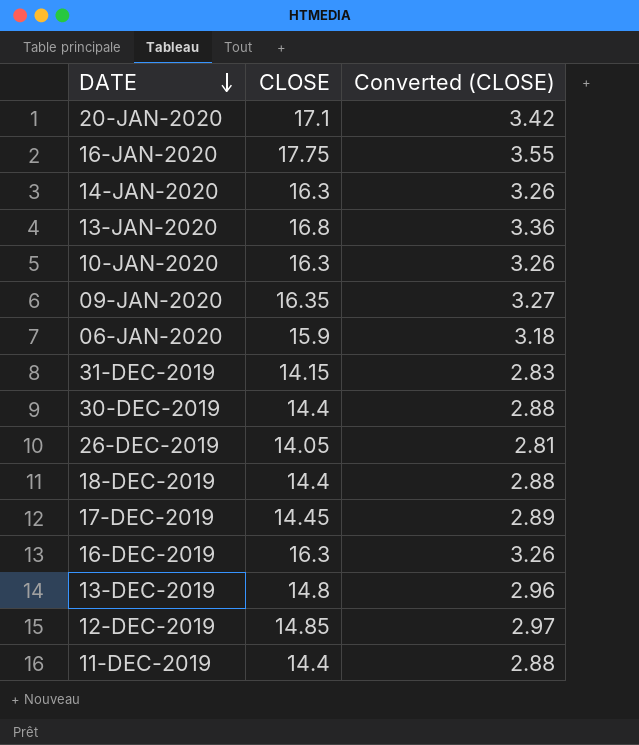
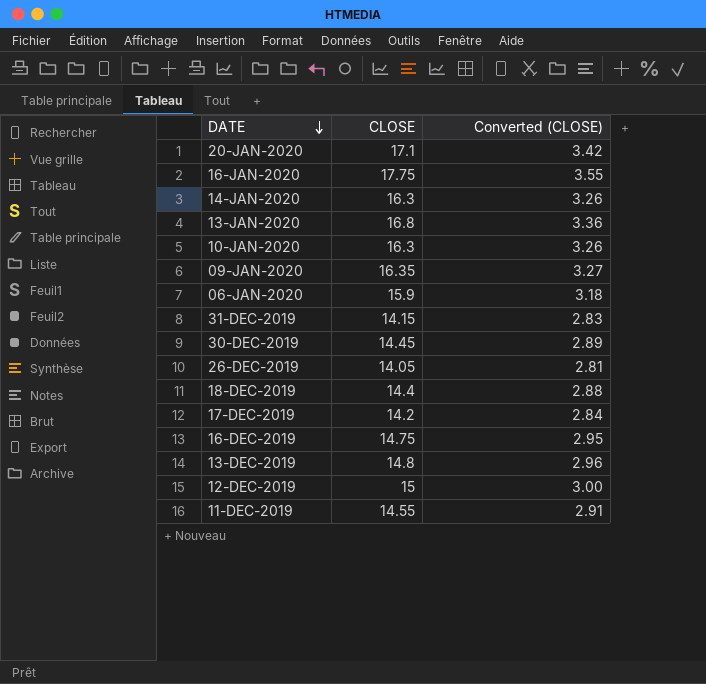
30-DEC-2019 | CLOSE: 14.4 -> 14.45
30-DEC-2019 | Converted (CLOSE): 2.88 -> 2.89
17-DEC-2019 | CLOSE: 14.45 -> 14.2
17-DEC-2019 | Converted (CLOSE): 2.89 -> 2.84
16-DEC-2019 | CLOSE: 16.3 -> 14.75
16-DEC-2019 | Converted (CLOSE): 3.26 -> 2.95
12-DEC-2019 | CLOSE: 14.85 -> 15
12-DEC-2019 | Converted (CLOSE): 2.97 -> 3.00
11-DEC-2019 | CLOSE: 14.4 -> 14.55
11-DEC-2019 | Converted (CLOSE): 2.88 -> 2.91

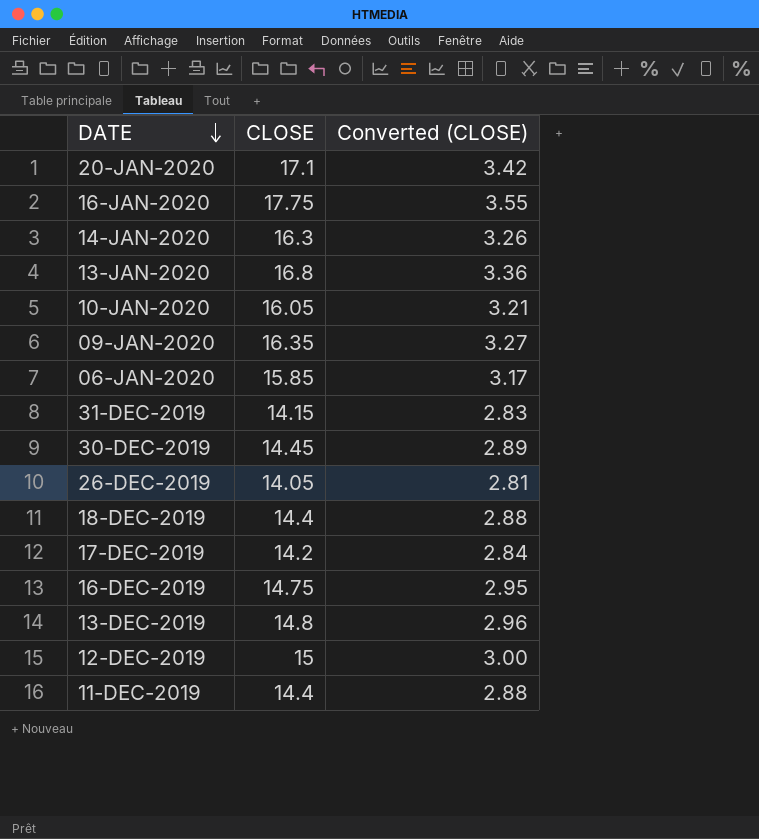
10-JAN-2020 | CLOSE: 16.3 -> 16.05
10-JAN-2020 | Converted (CLOSE): 3.26 -> 3.21
06-JAN-2020 | CLOSE: 15.9 -> 15.85
06-JAN-2020 | Converted (CLOSE): 3.18 -> 3.17
11-DEC-2019 | CLOSE: 14.55 -> 14.4
11-DEC-2019 | Converted (CLOSE): 2.91 -> 2.88

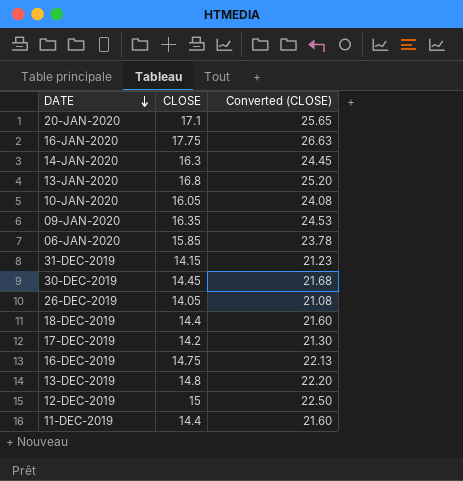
column Converted (CLOSE) | formula: [CLOSE] * 0.2 -> [CLOSE] * 1.5

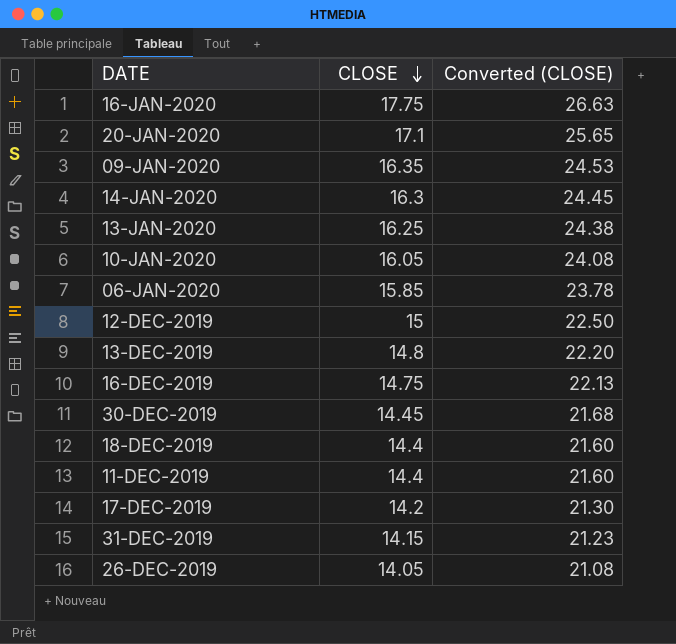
row order: DATE descending -> CLOSE descending
13-JAN-2020 | CLOSE: 16.8 -> 16.25
13-JAN-2020 | Converted (CLOSE): 25.20 -> 24.38

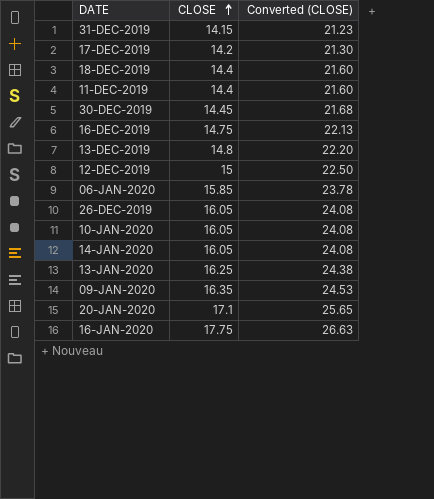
row order: CLOSE descending -> CLOSE ascending
26-DEC-2019 | CLOSE: 14.05 -> 16.05
26-DEC-2019 | Converted (CLOSE): 21.08 -> 24.08
14-JAN-2020 | CLOSE: 16.3 -> 16.05
14-JAN-2020 | Converted (CLOSE): 24.45 -> 24.08

